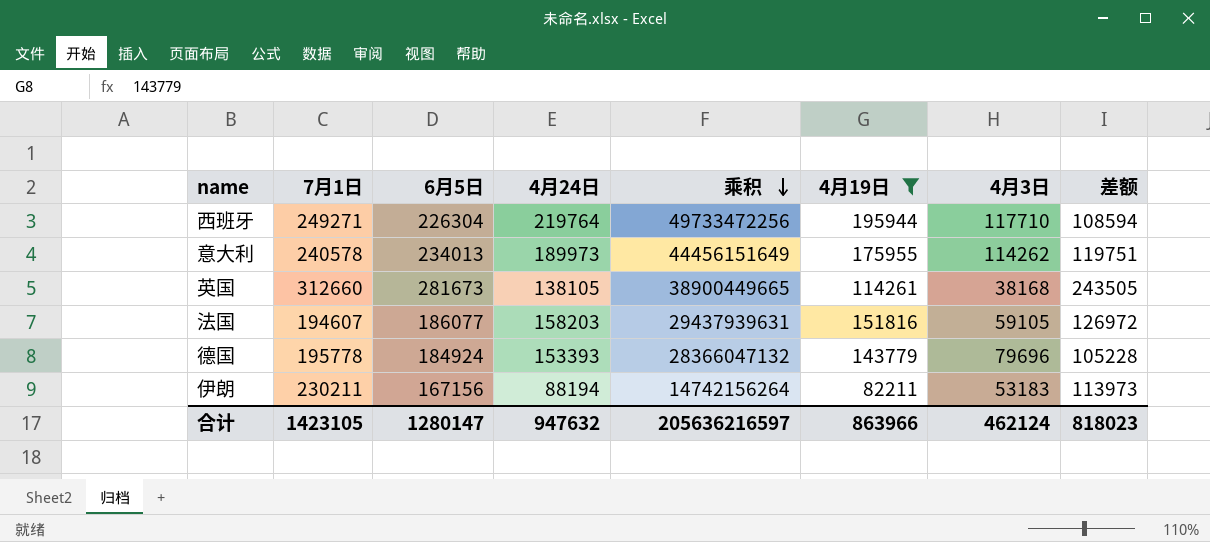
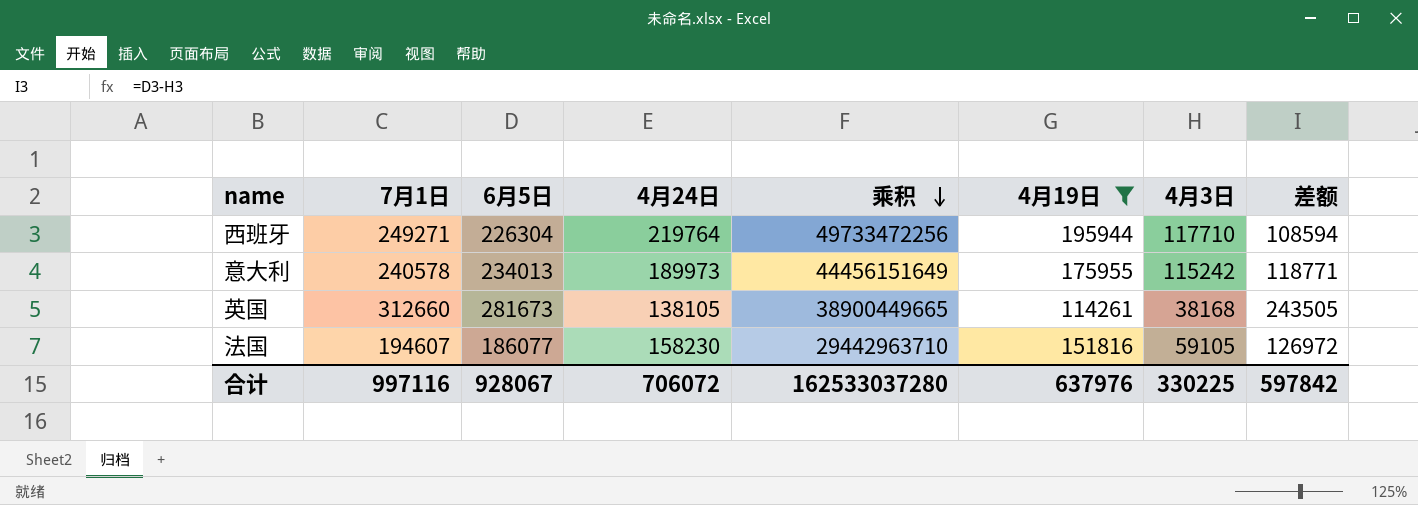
row 德国: 195778 | 184924 | 153393 | 28366047132 | 143779 | 79696 | 105228 -> none
row 伊朗: 230211 | 167156 | 88194 | 14742156264 | 82211 | 53183 | 113973 -> none
意大利 | 4月3日: 114262 -> 115242
意大利 | 差额: 119751 -> 118771
法国 | 4月24日: 158203 -> 158230
法国 | 乘积: 29437939631 -> 29442963710
合计 | 7月1日: 1423105 -> 997116
合计 | 6月5日: 1280147 -> 928067
合计 | 4月24日: 947632 -> 706072
合计 | 乘积: 205636216597 -> 162533037280
合计 | 4月19日: 863966 -> 637976
合计 | 4月3日: 462124 -> 330225
合计 | 差额: 818023 -> 597842

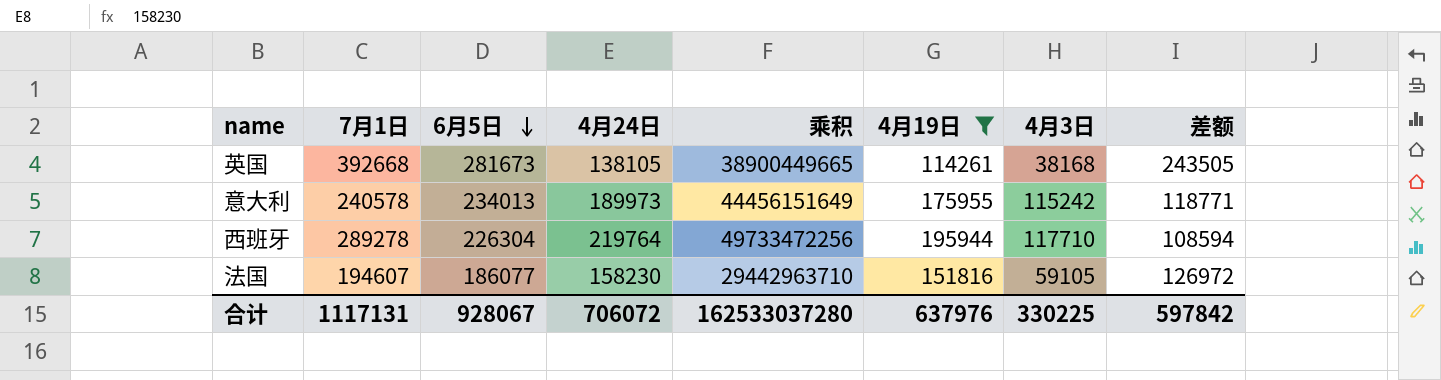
row order: 乘积 descending -> 6月5日 descending
英国 | 7月1日: 312660 -> 392668
西班牙 | 7月1日: 249271 -> 289278
合计 | 7月1日: 997116 -> 1117131

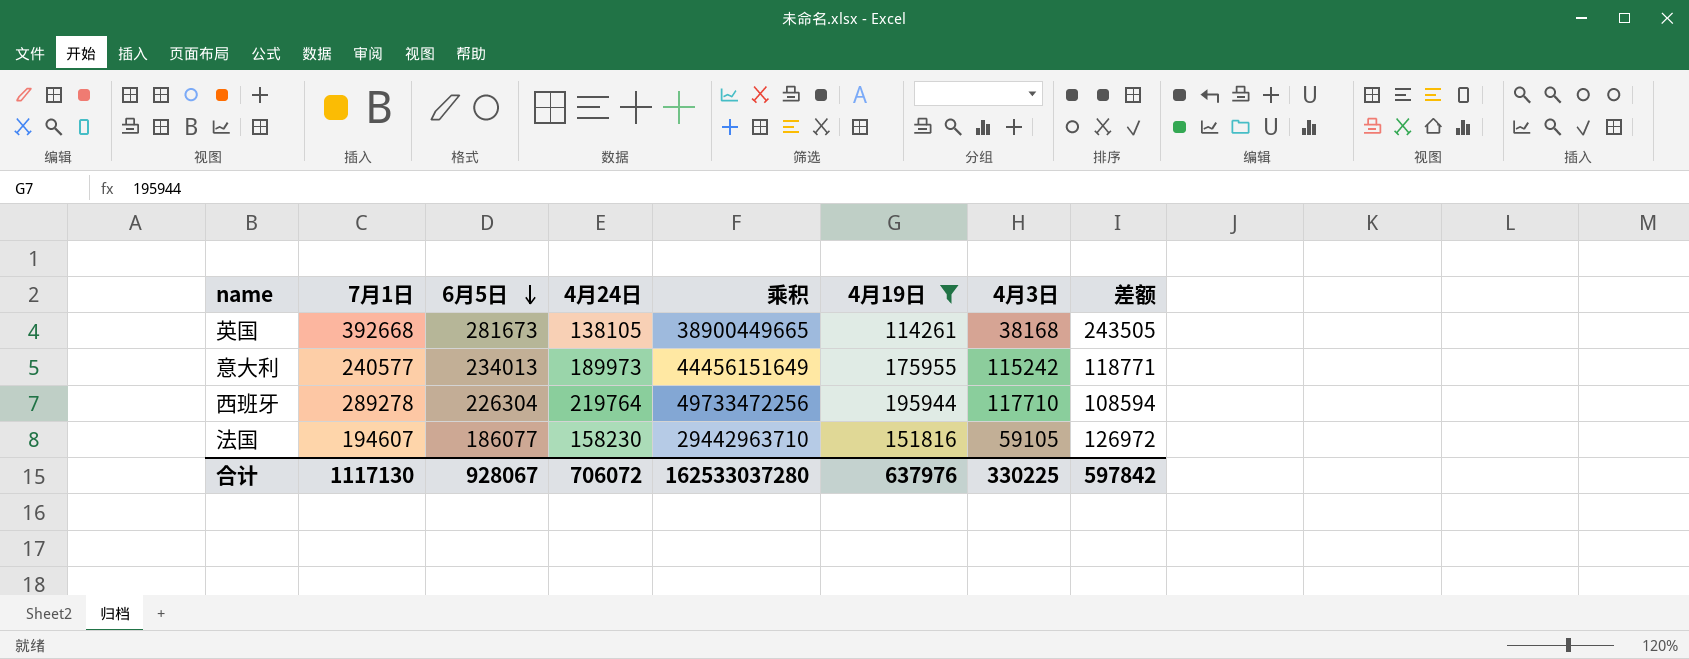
意大利 | 7月1日: 240578 -> 240577
合计 | 7月1日: 1117131 -> 1117130

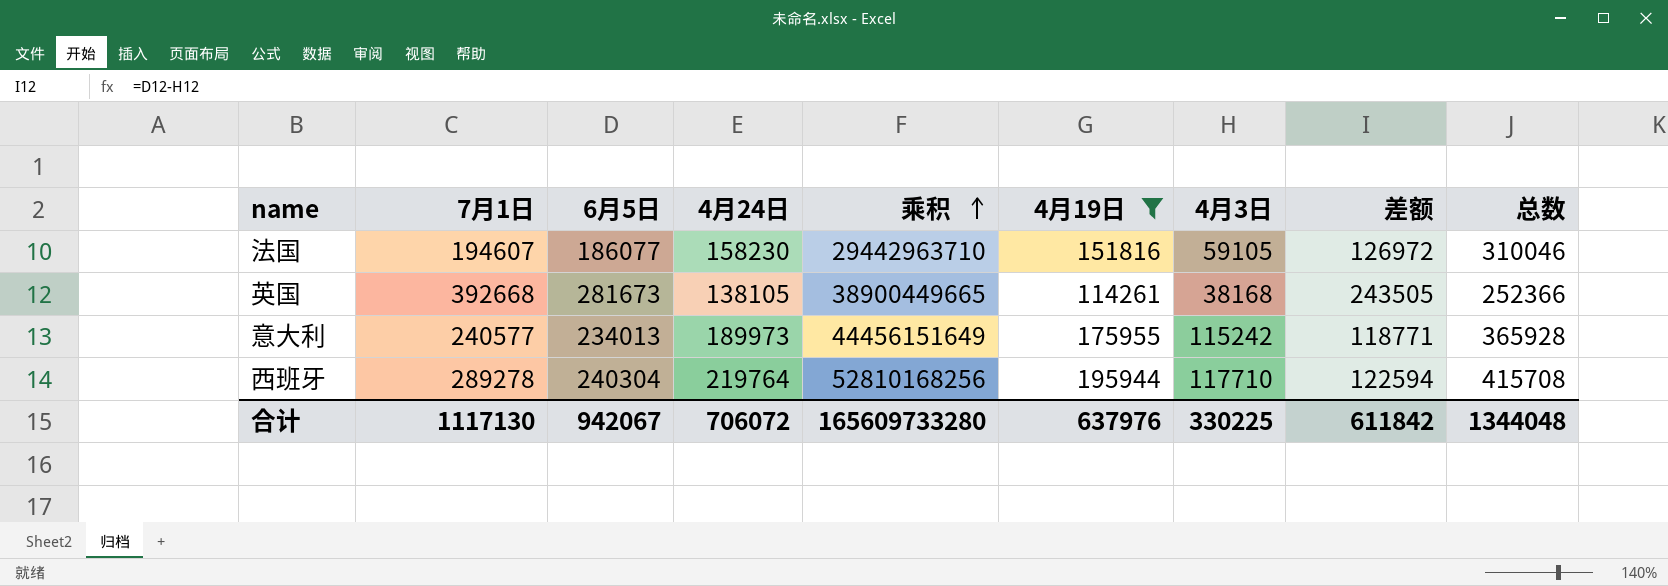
row order: 6月5日 descending -> 乘积 ascending
column 总数 | formula: none -> [4月24日] + [4月19日]
西班牙 | 6月5日: 226304 -> 240304
西班牙 | 乘积: 49733472256 -> 52810168256
西班牙 | 差额: 108594 -> 122594
合计 | 6月5日: 928067 -> 942067
合计 | 乘积: 162533037280 -> 165609733280
合计 | 差额: 597842 -> 611842

